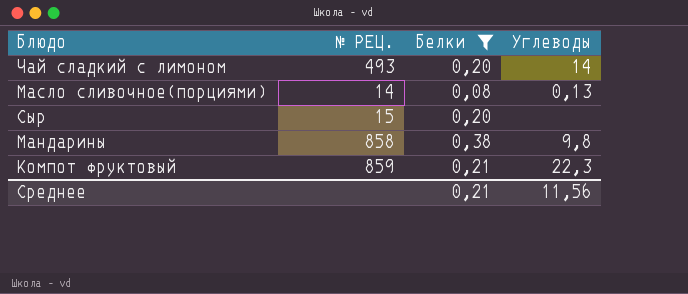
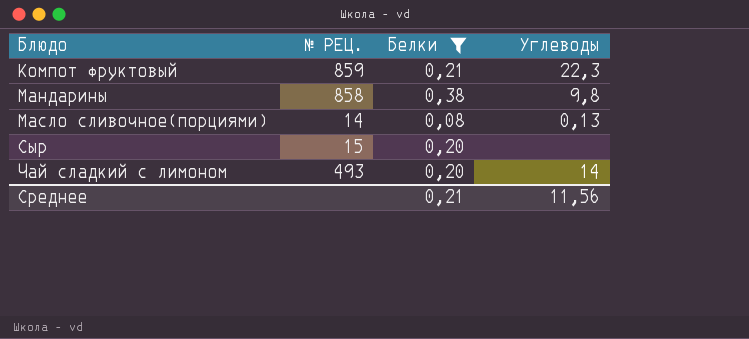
row order: none -> Блюдо ascending

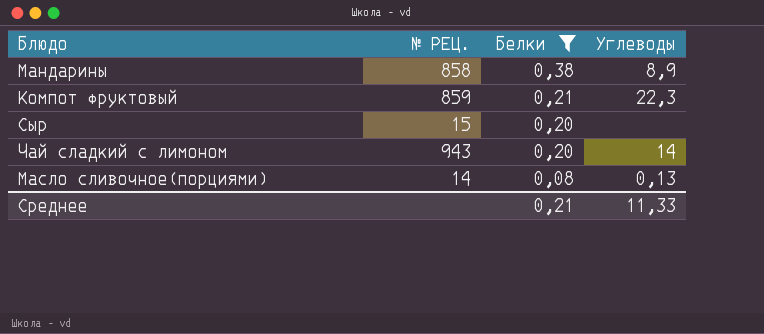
row order: Блюдо ascending -> Белки descending
Мандарины | Углеводы: 9,8 -> 8,9
Чай сладкий с лимоном | № РЕЦ.: 493 -> 943
Среднее | Углеводы: 11,56 -> 11,33

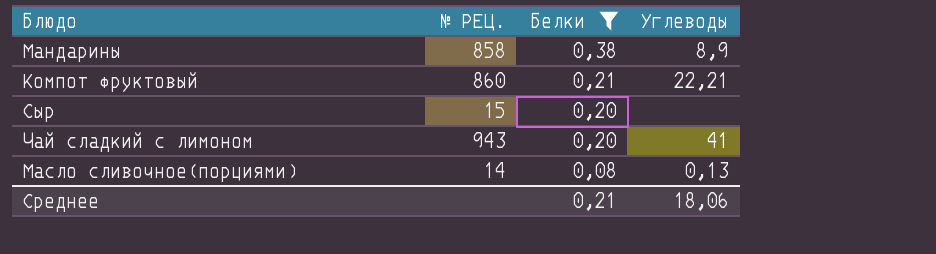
Компот фруктовый | № РЕЦ.: 859 -> 860
Компот фруктовый | Углеводы: 22,3 -> 22,21
Чай сладкий с лимоном | Углеводы: 14 -> 41
Среднее | Углеводы: 11,33 -> 18,06

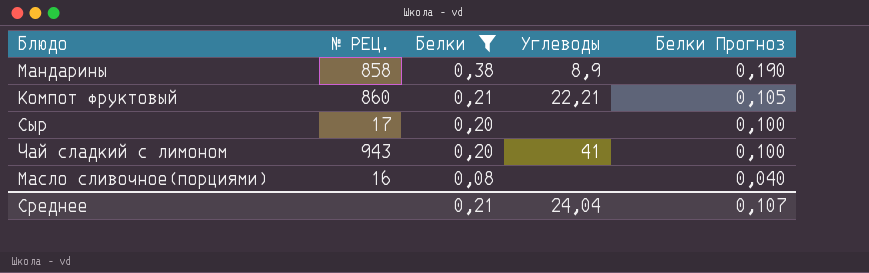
column Белки Прогноз | formula: none -> [Белки] * 0,5
Сыр | № РЕЦ.: 15 -> 17
Масло сливочное(порциями) | № РЕЦ.: 14 -> 16
Масло сливочное(порциями) | Углеводы: 0,13 -> none
Среднее | Углеводы: 18,06 -> 24,04

